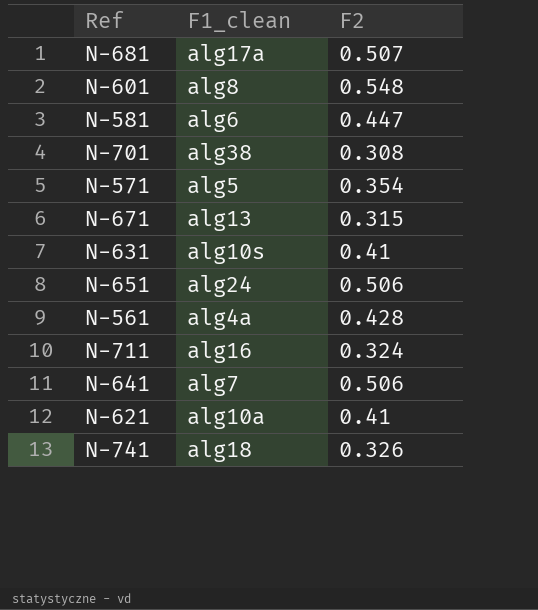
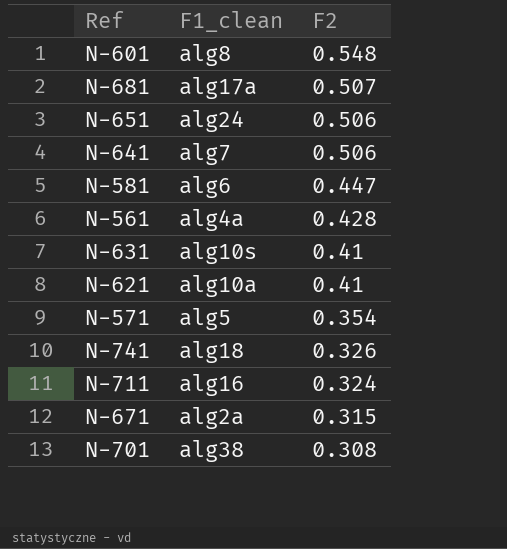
row order: none -> F2 descending
N-671 | F1_clean: alg13 -> alg2a

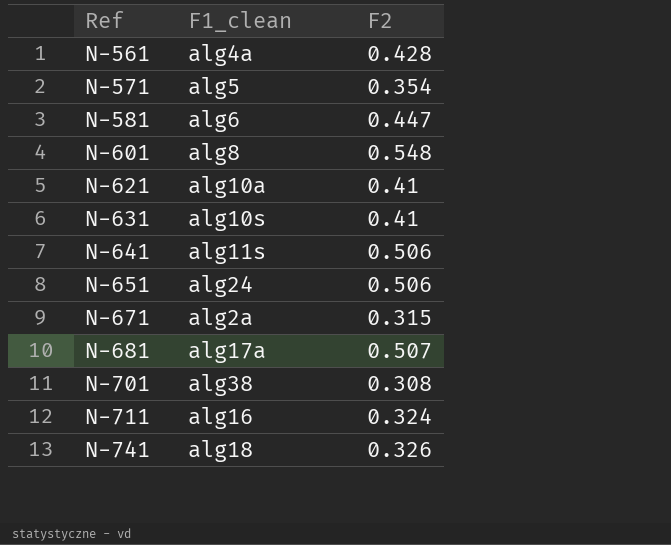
row order: F2 descending -> Ref ascending
N-641 | F1_clean: alg7 -> alg11s

